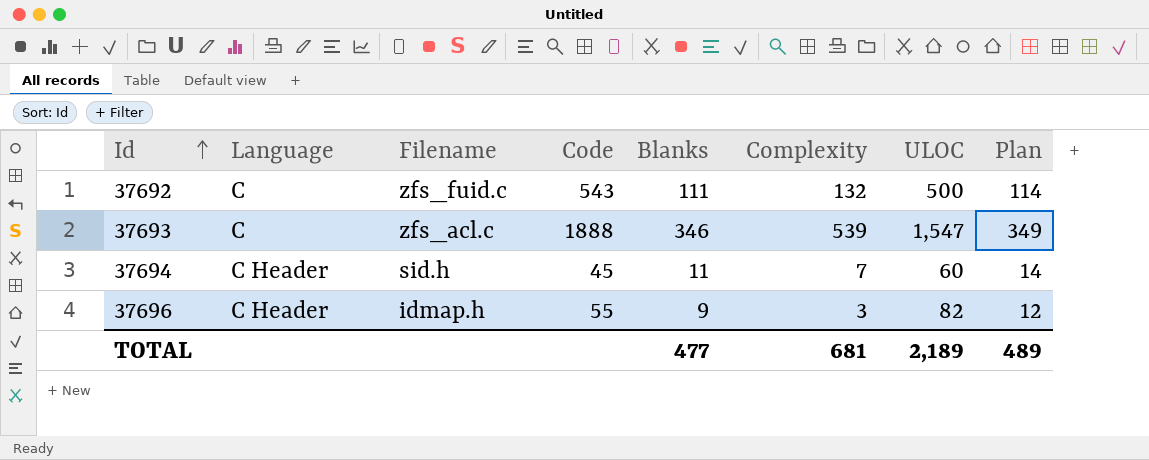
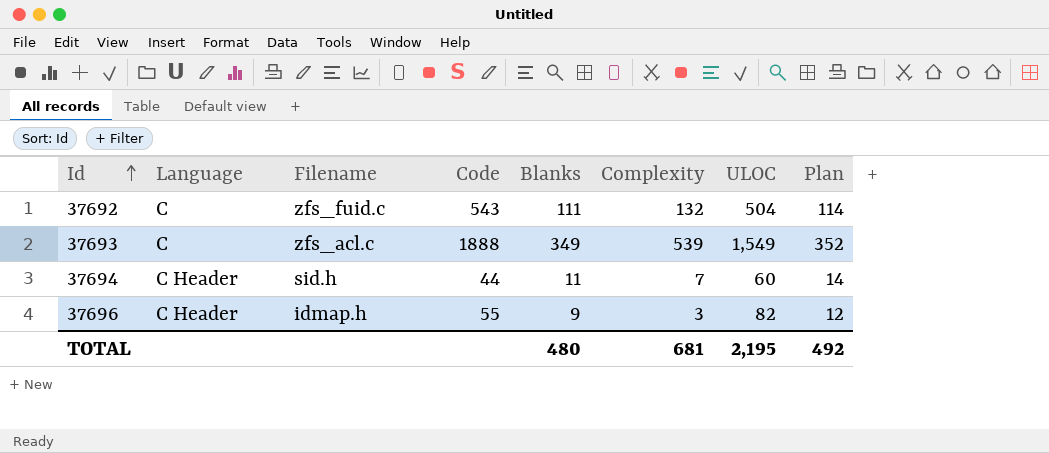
37692 | ULOC: 500 -> 504
37693 | Blanks: 346 -> 349
37693 | ULOC: 1,547 -> 1,549
37693 | Plan: 349 -> 352
37694 | Code: 45 -> 44
TOTAL | Blanks: 477 -> 480
TOTAL | ULOC: 2,189 -> 2,195
TOTAL | Plan: 489 -> 492

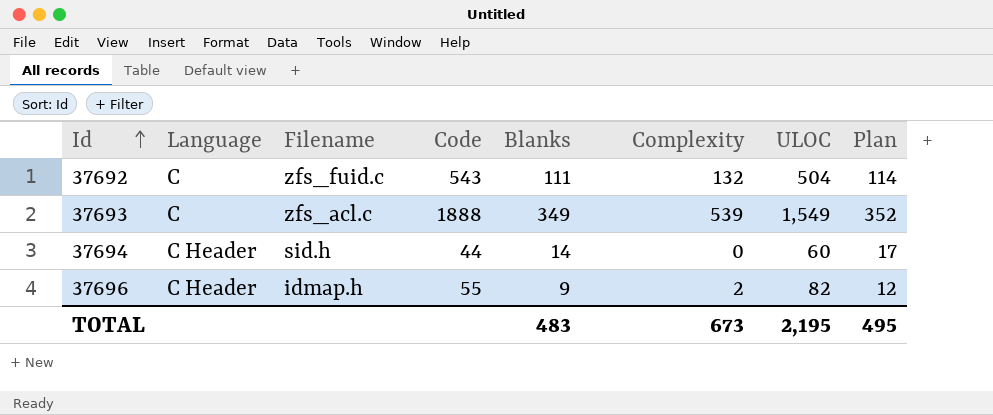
37694 | Blanks: 11 -> 14
37694 | Complexity: 7 -> 0
37694 | Plan: 14 -> 17
37696 | Complexity: 3 -> 2
TOTAL | Blanks: 480 -> 483
TOTAL | Complexity: 681 -> 673
TOTAL | Plan: 492 -> 495

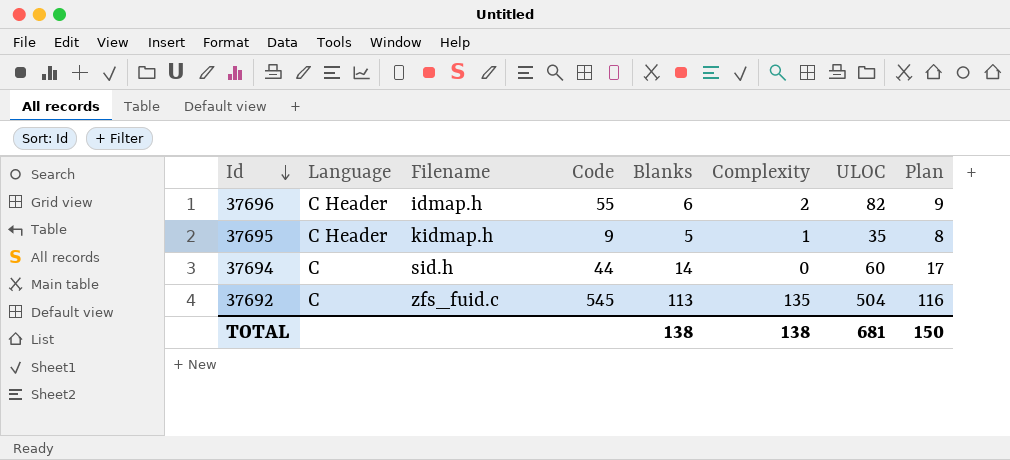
row order: Id ascending -> Id descending
row 37693: C | zfs_acl.c | 1888 | 349 | 539 | 1,549 | 352 -> none
37696 | Blanks: 9 -> 6
37696 | Plan: 12 -> 9
row 37695: none -> C Header | kidmap.h | 9 | 5 | 1 | 35 | 8
37694 | Language: C Header -> C
37692 | Code: 543 -> 545
37692 | Blanks: 111 -> 113
37692 | Complexity: 132 -> 135
37692 | Plan: 114 -> 116
TOTAL | Blanks: 483 -> 138
TOTAL | Complexity: 673 -> 138
TOTAL | ULOC: 2,195 -> 681
TOTAL | Plan: 495 -> 150

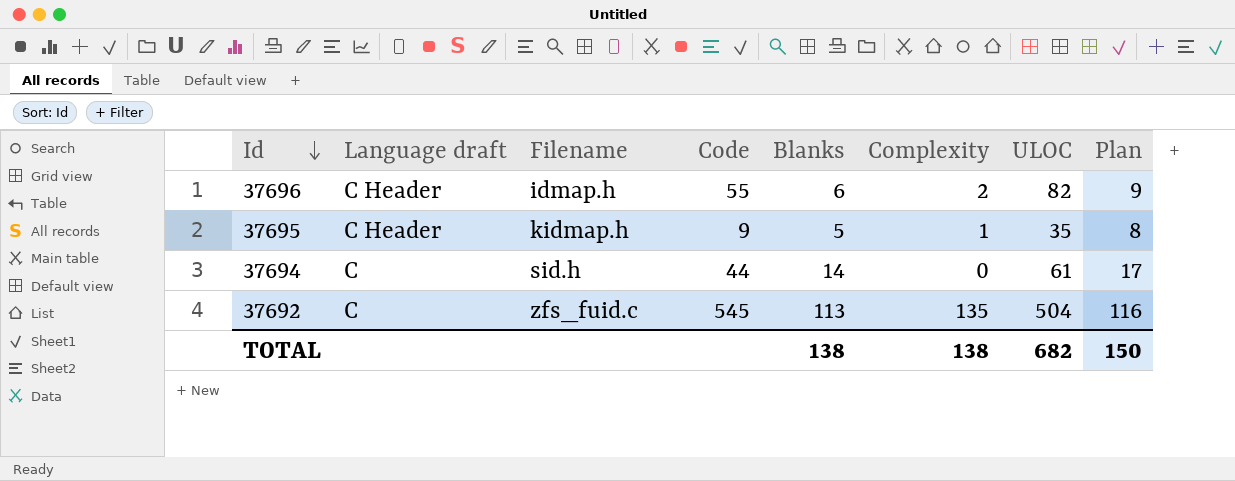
column name: Language -> Language draft
37694 | ULOC: 60 -> 61
TOTAL | ULOC: 681 -> 682

